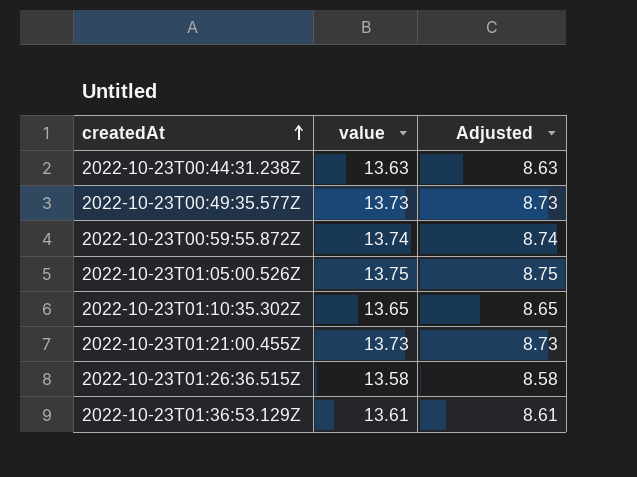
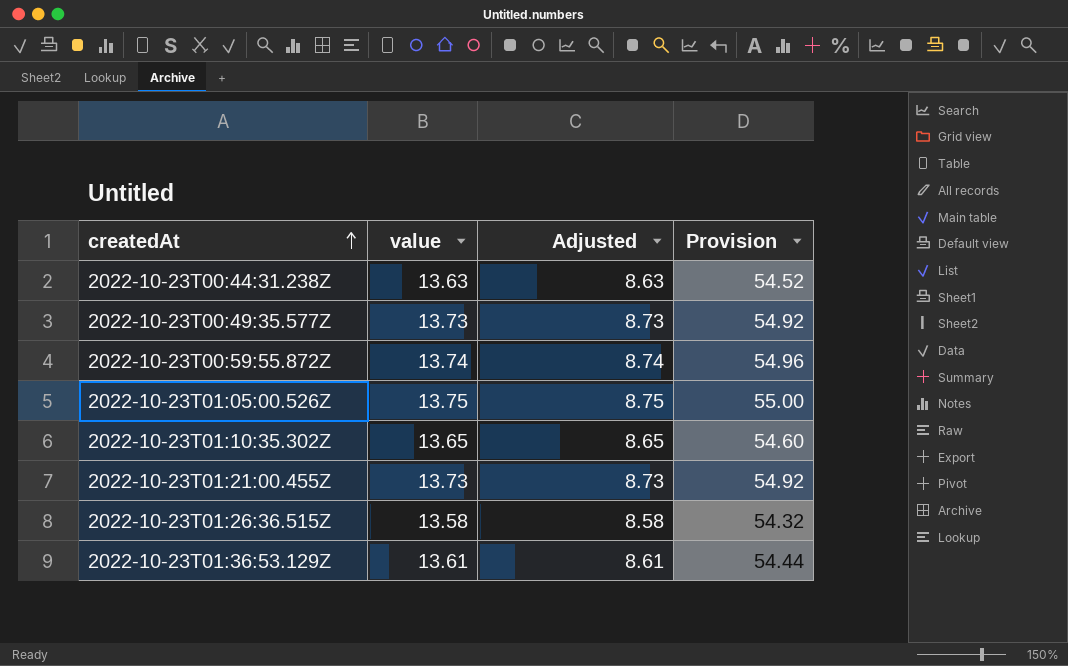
column Provision | formula: none -> [value] * 4

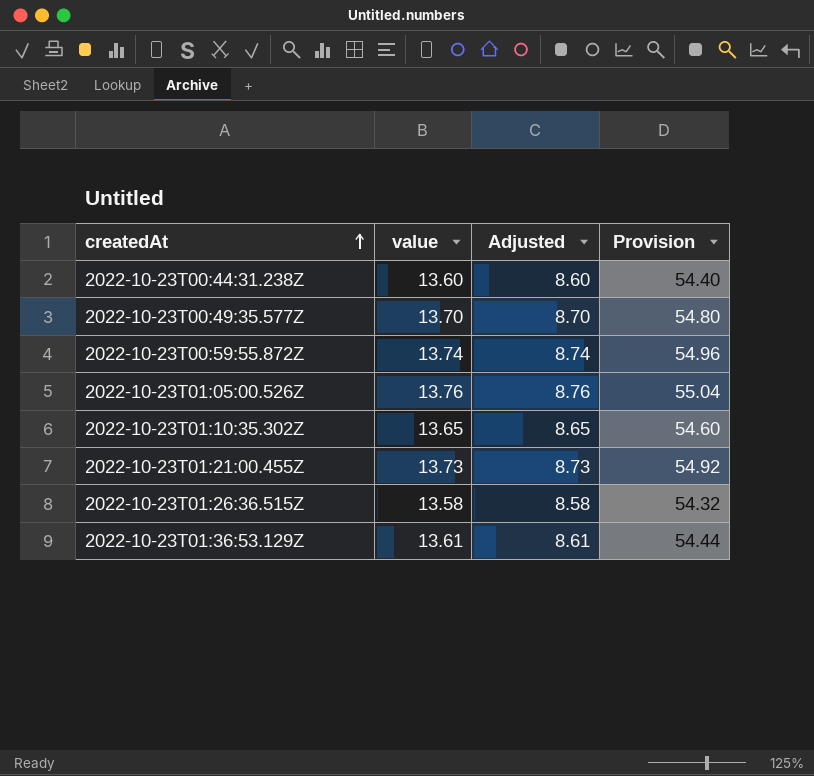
2022-10-23T00:44:31.238Z | value: 13.63 -> 13.60
2022-10-23T00:44:31.238Z | Adjusted: 8.63 -> 8.60
2022-10-23T00:44:31.238Z | Provision: 54.52 -> 54.40
2022-10-23T00:49:35.577Z | value: 13.73 -> 13.70
2022-10-23T00:49:35.577Z | Adjusted: 8.73 -> 8.70
2022-10-23T00:49:35.577Z | Provision: 54.92 -> 54.80
2022-10-23T01:05:00.526Z | value: 13.75 -> 13.76
2022-10-23T01:05:00.526Z | Adjusted: 8.75 -> 8.76
2022-10-23T01:05:00.526Z | Provision: 55.00 -> 55.04

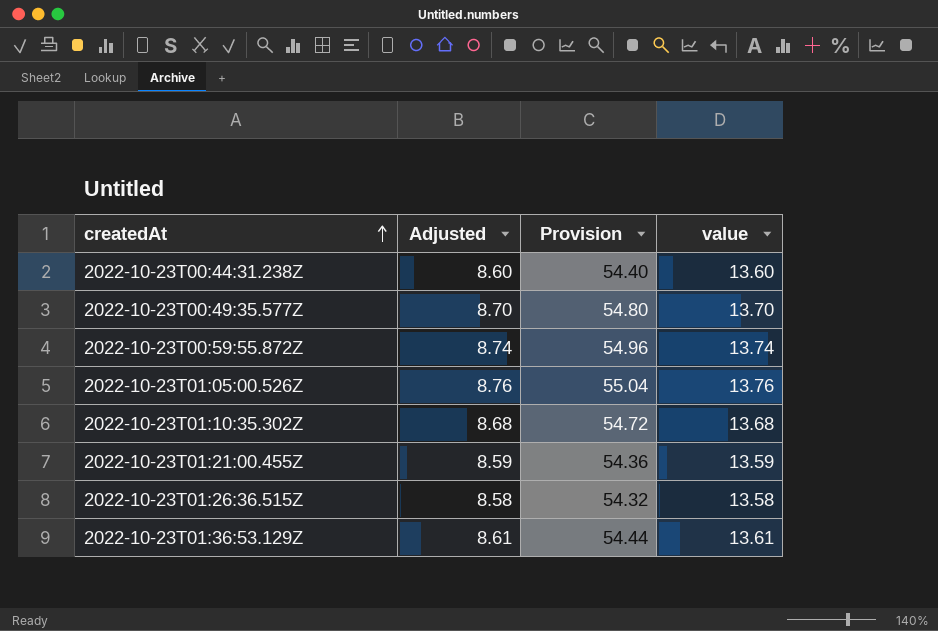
column value | position: 2 -> 4
2022-10-23T01:10:35.302Z | Adjusted: 8.65 -> 8.68
2022-10-23T01:10:35.302Z | Provision: 54.60 -> 54.72
2022-10-23T01:10:35.302Z | value: 13.65 -> 13.68
2022-10-23T01:21:00.455Z | Adjusted: 8.73 -> 8.59
2022-10-23T01:21:00.455Z | Provision: 54.92 -> 54.36
2022-10-23T01:21:00.455Z | value: 13.73 -> 13.59

